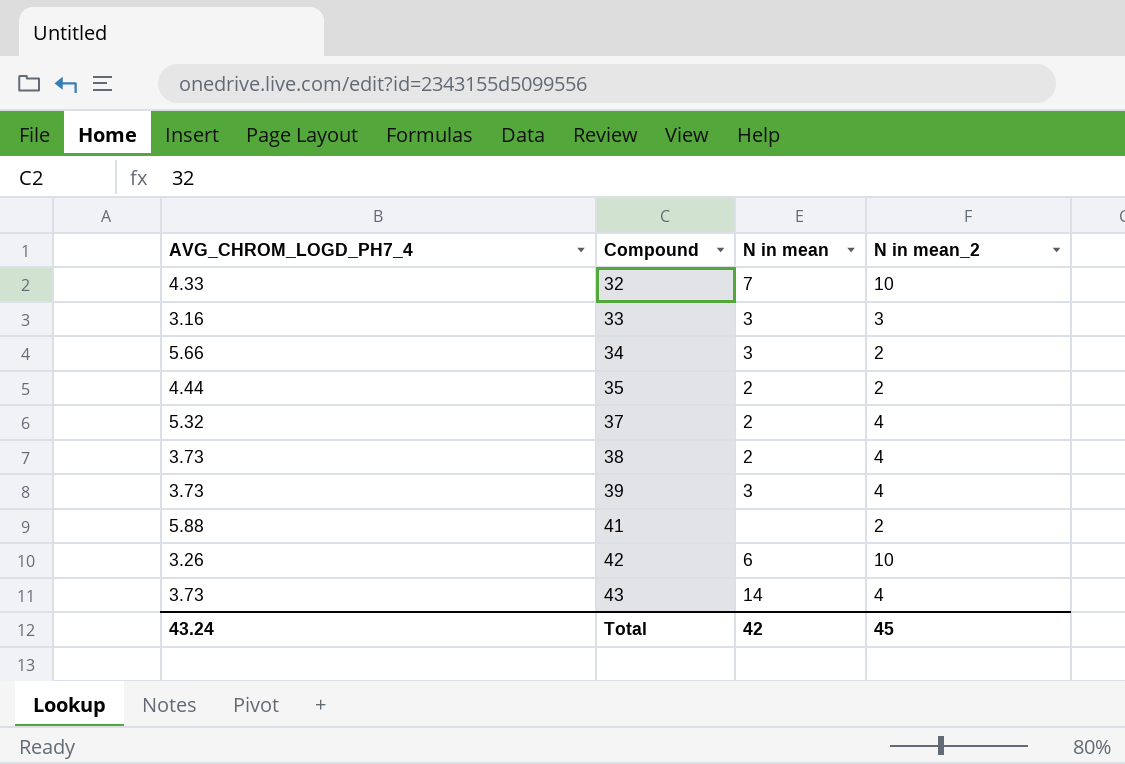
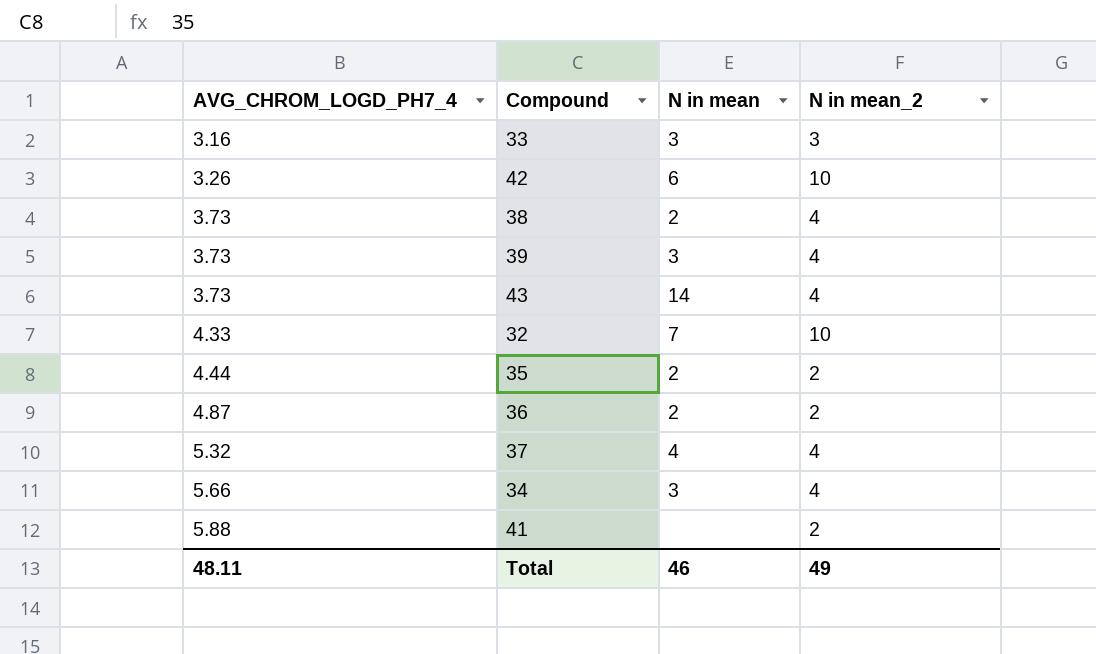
row order: Compound ascending -> AVG_CHROM_LOGD_PH7_4 ascending
row 36: none -> 4.87 | 2 | 2
37 | N in mean: 2 -> 4
34 | N in mean_2: 2 -> 4
Total | AVG_CHROM_LOGD_PH7_4: 43.24 -> 48.11
Total | N in mean: 42 -> 46
Total | N in mean_2: 45 -> 49

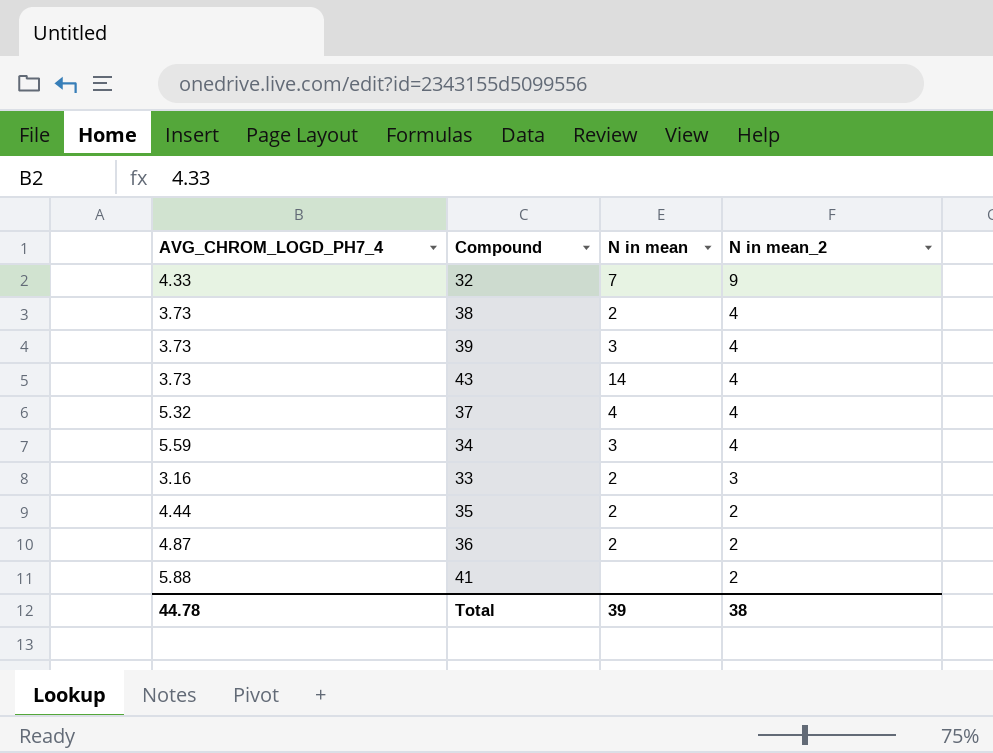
row order: AVG_CHROM_LOGD_PH7_4 ascending -> N in mean_2 descending
row 42: 3.26 | 6 | 10 -> none
32 | N in mean_2: 10 -> 9
34 | AVG_CHROM_LOGD_PH7_4: 5.66 -> 5.59
33 | N in mean: 3 -> 2
Total | AVG_CHROM_LOGD_PH7_4: 48.11 -> 44.78
Total | N in mean: 46 -> 39
Total | N in mean_2: 49 -> 38

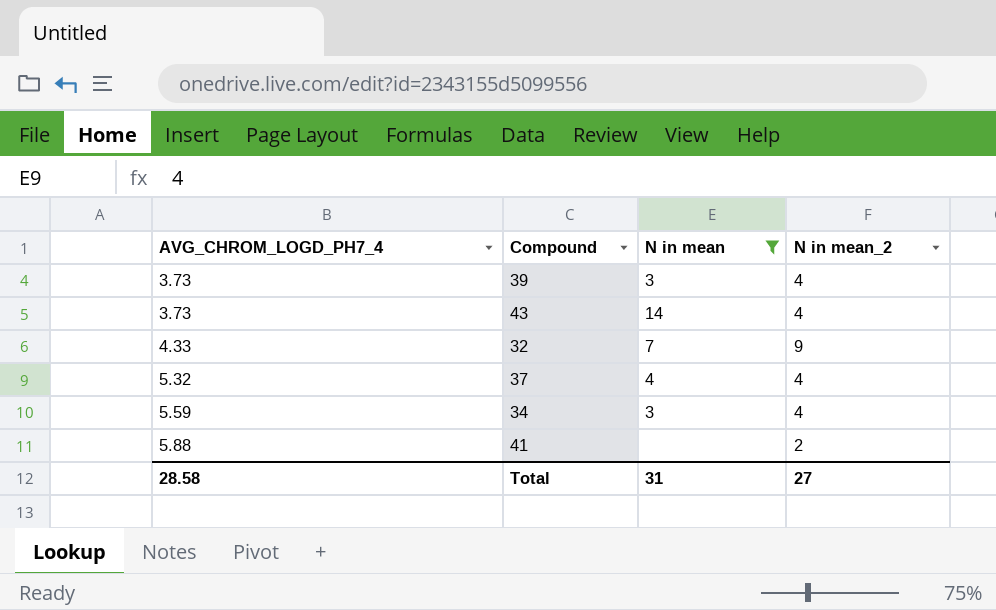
filter: none -> N in mean != 2
row order: N in mean_2 descending -> AVG_CHROM_LOGD_PH7_4 ascending
Total | AVG_CHROM_LOGD_PH7_4: 44.78 -> 28.58
Total | N in mean: 39 -> 31
Total | N in mean_2: 38 -> 27

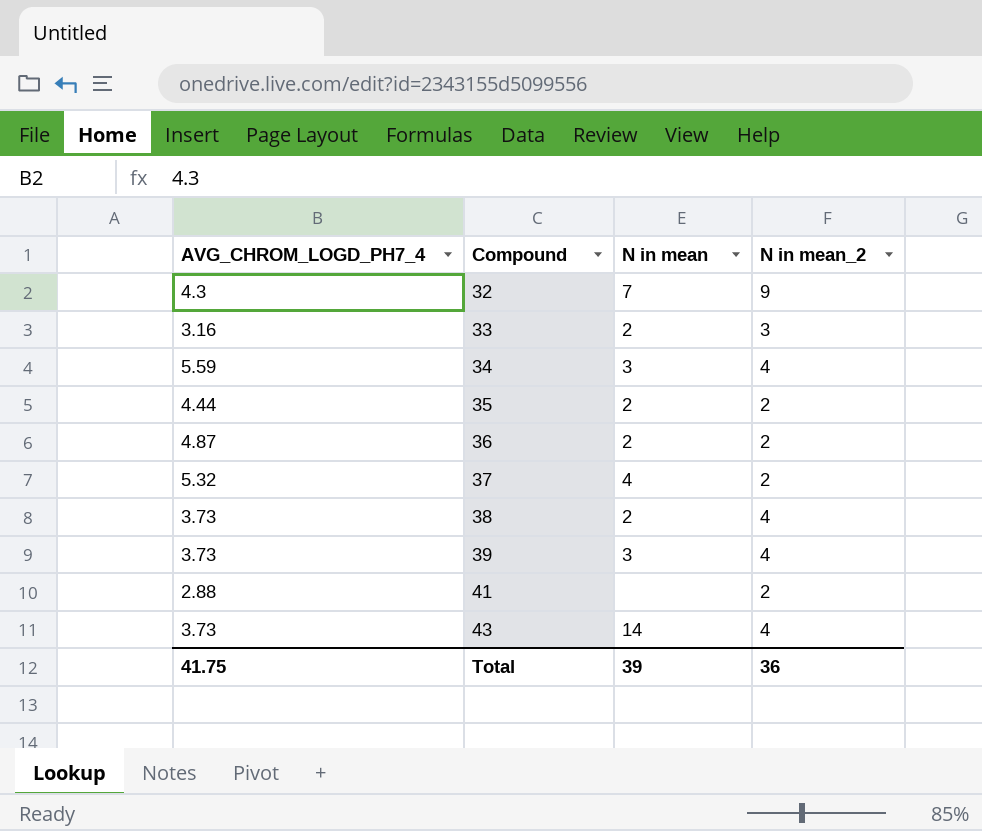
filter: N in mean != 2 -> none
row order: AVG_CHROM_LOGD_PH7_4 ascending -> Compound ascending
32 | AVG_CHROM_LOGD_PH7_4: 4.33 -> 4.3
37 | N in mean_2: 4 -> 2
41 | AVG_CHROM_LOGD_PH7_4: 5.88 -> 2.88
Total | AVG_CHROM_LOGD_PH7_4: 28.58 -> 41.75
Total | N in mean: 31 -> 39
Total | N in mean_2: 27 -> 36

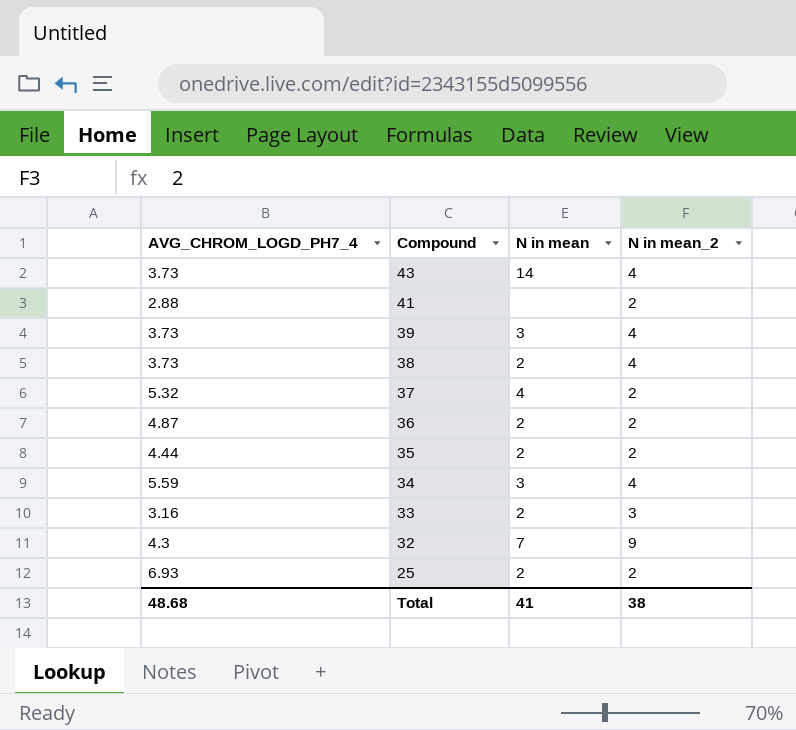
row order: Compound ascending -> Compound descending
row 25: none -> 6.93 | 2 | 2
Total | AVG_CHROM_LOGD_PH7_4: 41.75 -> 48.68
Total | N in mean: 39 -> 41
Total | N in mean_2: 36 -> 38

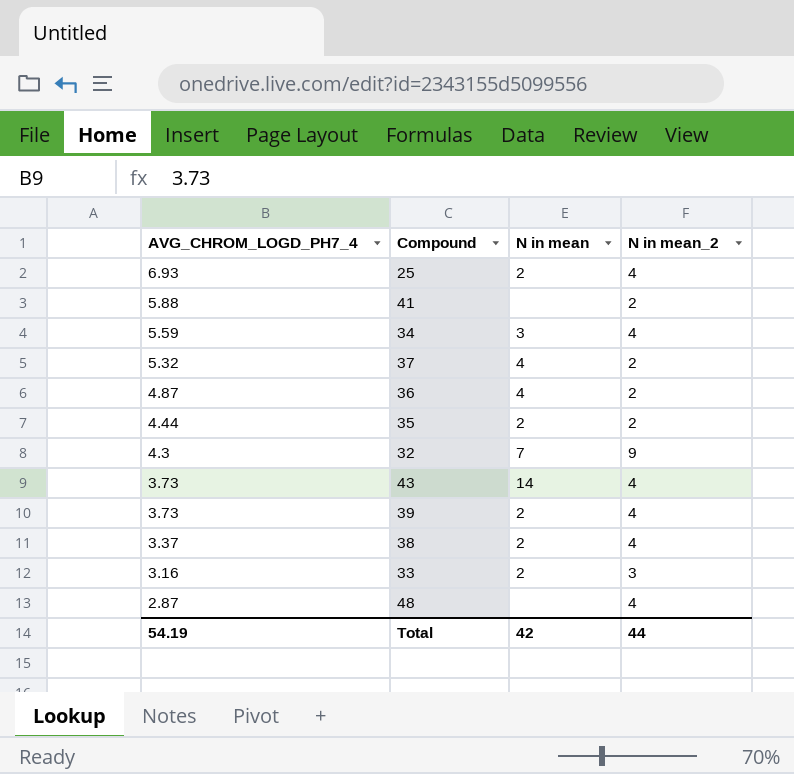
row order: Compound descending -> AVG_CHROM_LOGD_PH7_4 descending
25 | N in mean_2: 2 -> 4
41 | AVG_CHROM_LOGD_PH7_4: 2.88 -> 5.88
36 | N in mean: 2 -> 4
39 | N in mean: 3 -> 2
38 | AVG_CHROM_LOGD_PH7_4: 3.73 -> 3.37
row 48: none -> 2.87 | none | 4
Total | AVG_CHROM_LOGD_PH7_4: 48.68 -> 54.19
Total | N in mean: 41 -> 42
Total | N in mean_2: 38 -> 44

